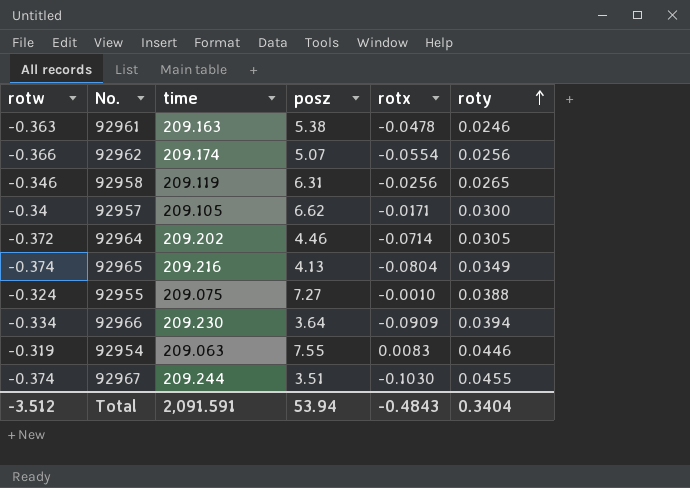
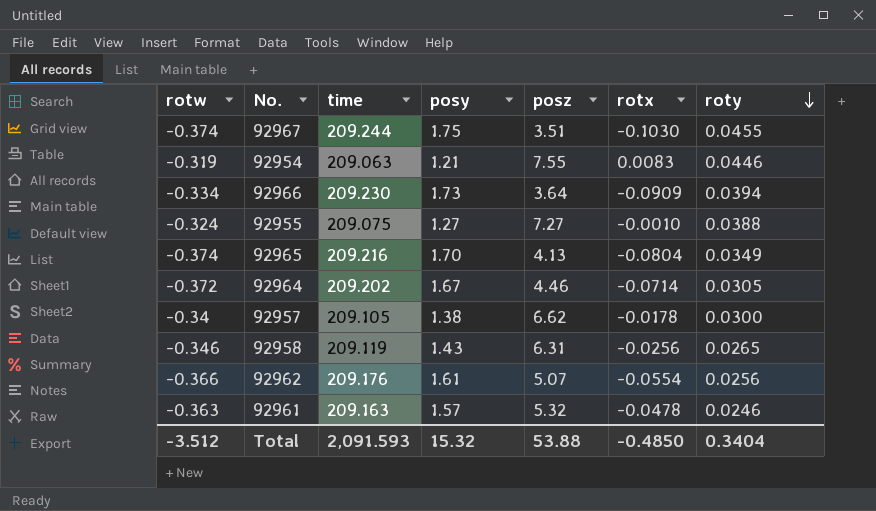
row order: roty ascending -> roty descending
column posy | position: none -> 4
92957 | rotx: -0.0171 -> -0.0178
92962 | time: 209.174 -> 209.176
92961 | posz: 5.38 -> 5.32
Total | time: 2,091.591 -> 2,091.593
Total | posz: 53.94 -> 53.88
Total | rotx: -0.4843 -> -0.4850

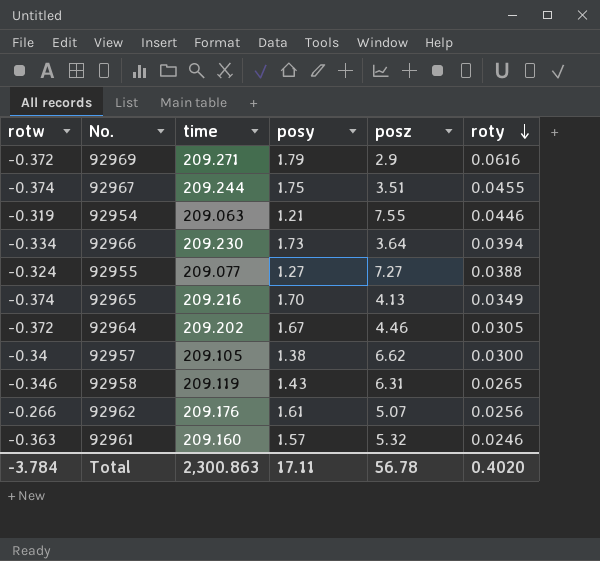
column rotx | position: 6 -> none
row 92969: none -> -0.372 | 209.271 | 1.79 | 2.9 | 0.0616
92955 | time: 209.075 -> 209.077
92962 | rotw: -0.366 -> -0.266
92961 | time: 209.163 -> 209.160
Total | rotw: -3.512 -> -3.784
Total | time: 2,091.593 -> 2,300.863
Total | posy: 15.32 -> 17.11
Total | posz: 53.88 -> 56.78
Total | roty: 0.3404 -> 0.4020

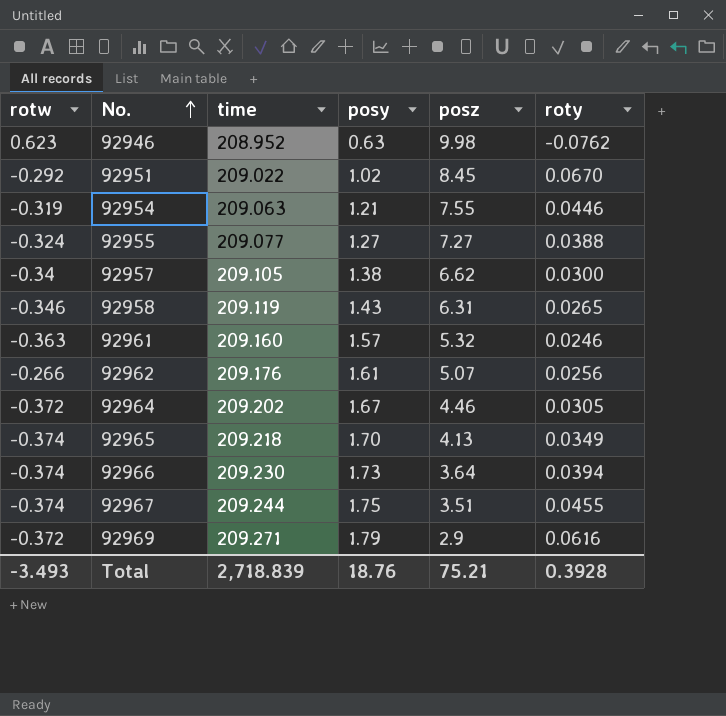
row order: roty descending -> No. ascending
row 92946: none -> 0.623 | 208.952 | 0.63 | 9.98 | -0.0762
row 92951: none -> -0.292 | 209.022 | 1.02 | 8.45 | 0.0670
92965 | time: 209.216 -> 209.218
92966 | rotw: -0.334 -> -0.374
Total | rotw: -3.784 -> -3.493
Total | time: 2,300.863 -> 2,718.839
Total | posy: 17.11 -> 18.76
Total | posz: 56.78 -> 75.21
Total | roty: 0.4020 -> 0.3928

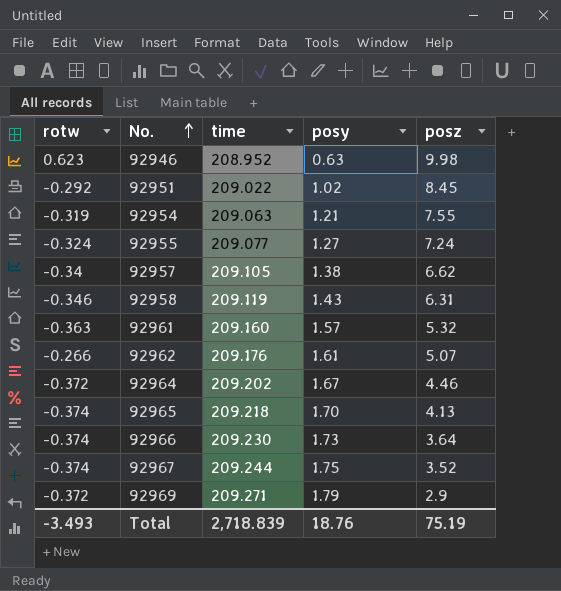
column roty | position: 6 -> none
92955 | posz: 7.27 -> 7.24
92967 | posz: 3.51 -> 3.52
Total | posz: 75.21 -> 75.19

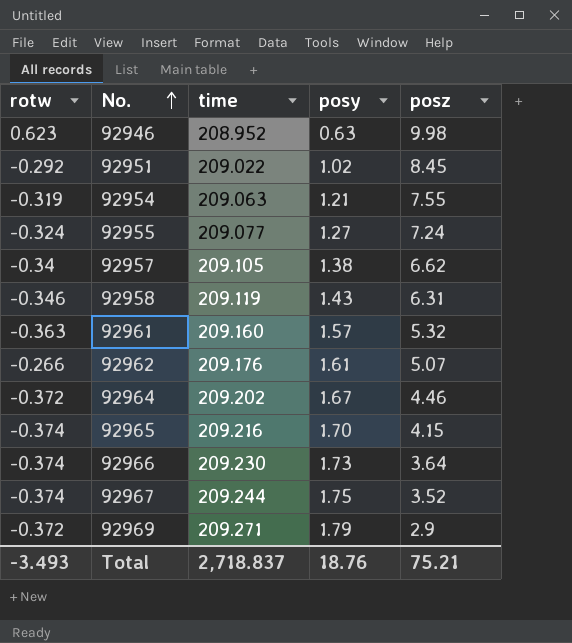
92965 | time: 209.218 -> 209.216
92965 | posz: 4.13 -> 4.15
Total | time: 2,718.839 -> 2,718.837
Total | posz: 75.19 -> 75.21

